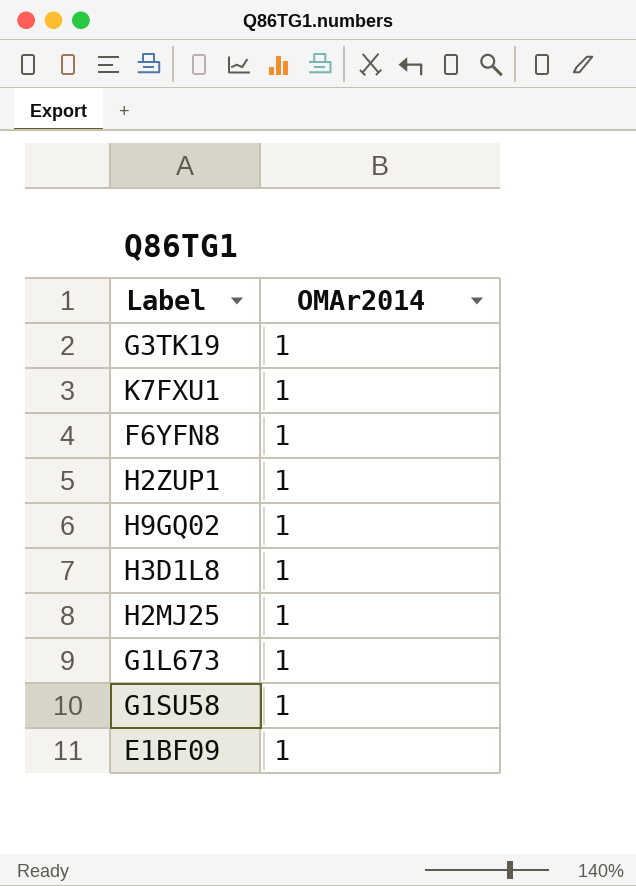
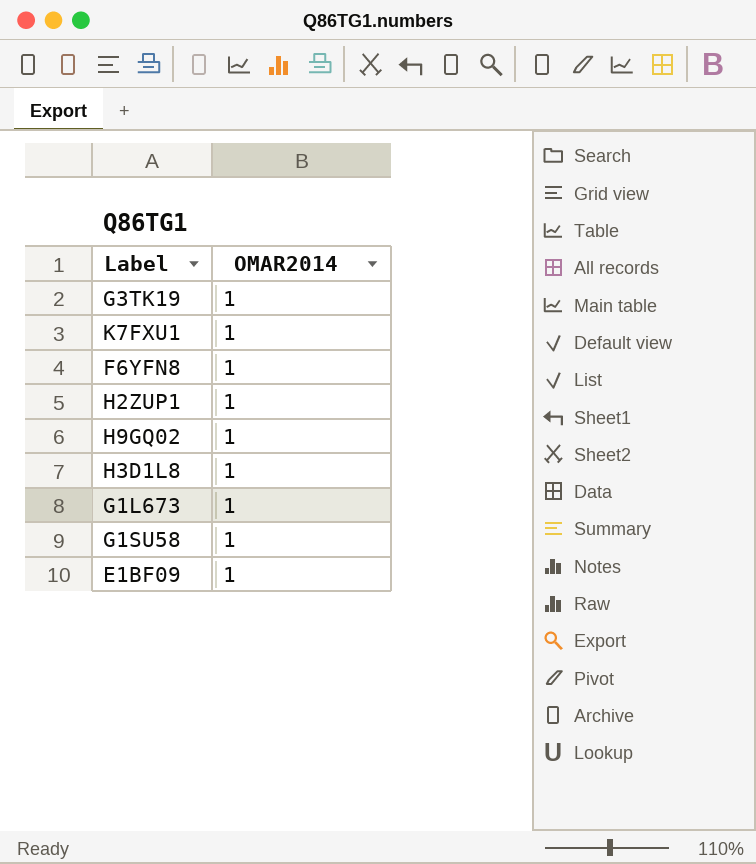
column name: OMAr2014 -> OMAR2014
row H2MJ25: 1 -> none

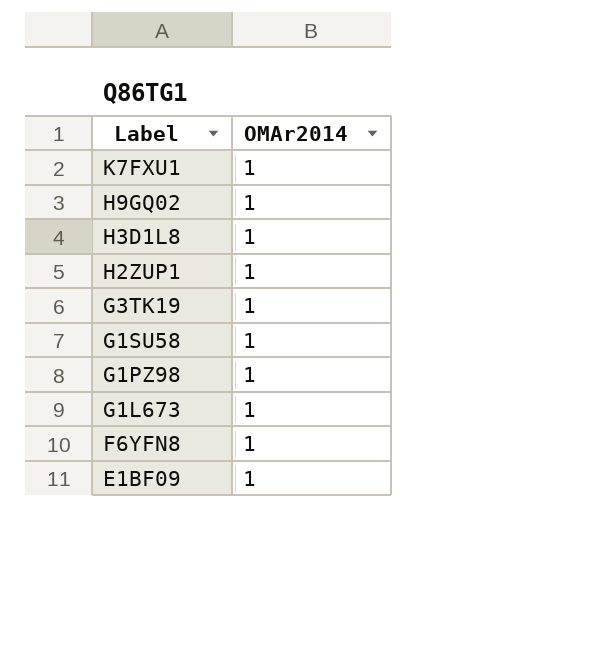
row order: none -> Label descending
column name: OMAR2014 -> OMAr2014
row G1PZ98: none -> 1

